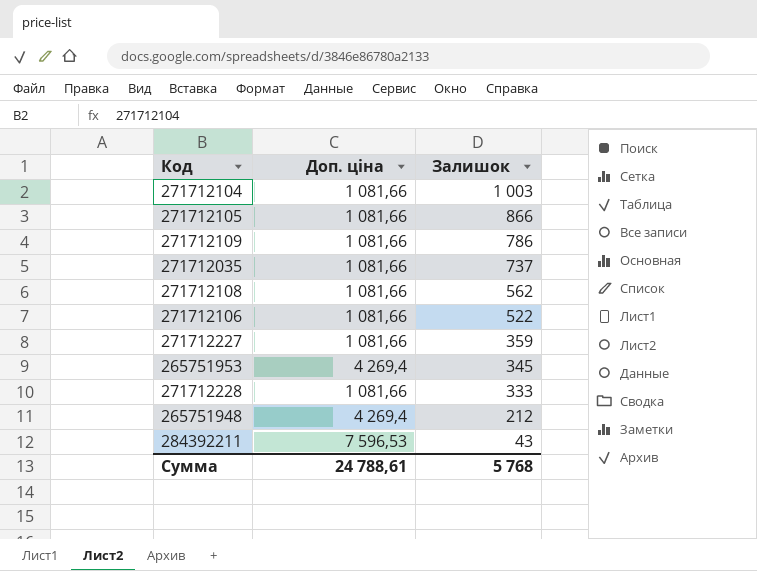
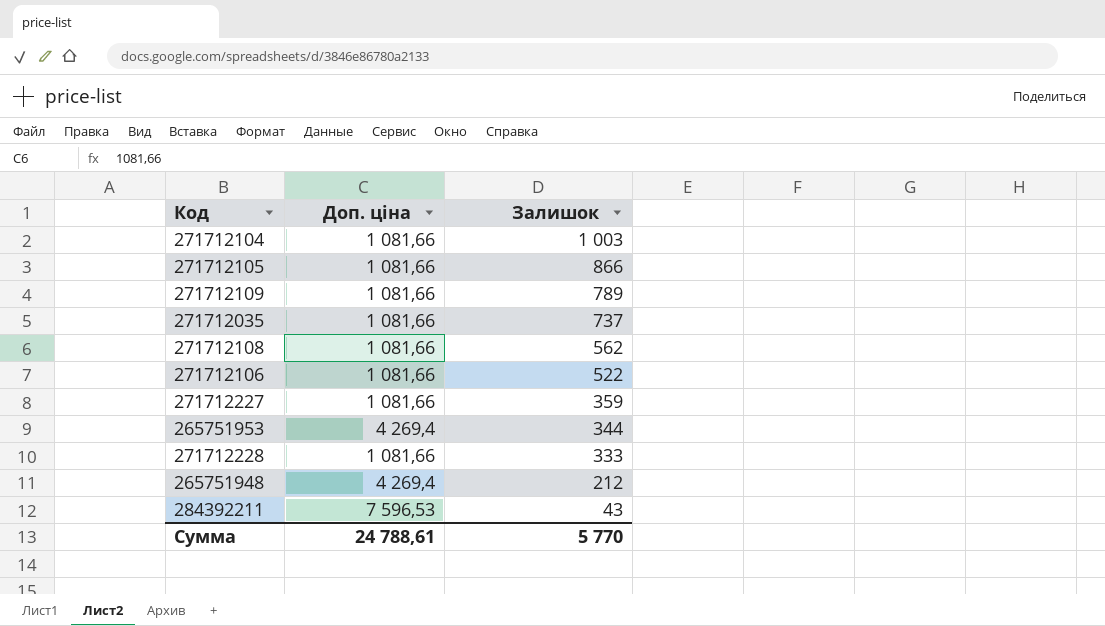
271712109 | Залишок: 786 -> 789
265751953 | Залишок: 345 -> 344
Сумма | Залишок: 5 768 -> 5 770

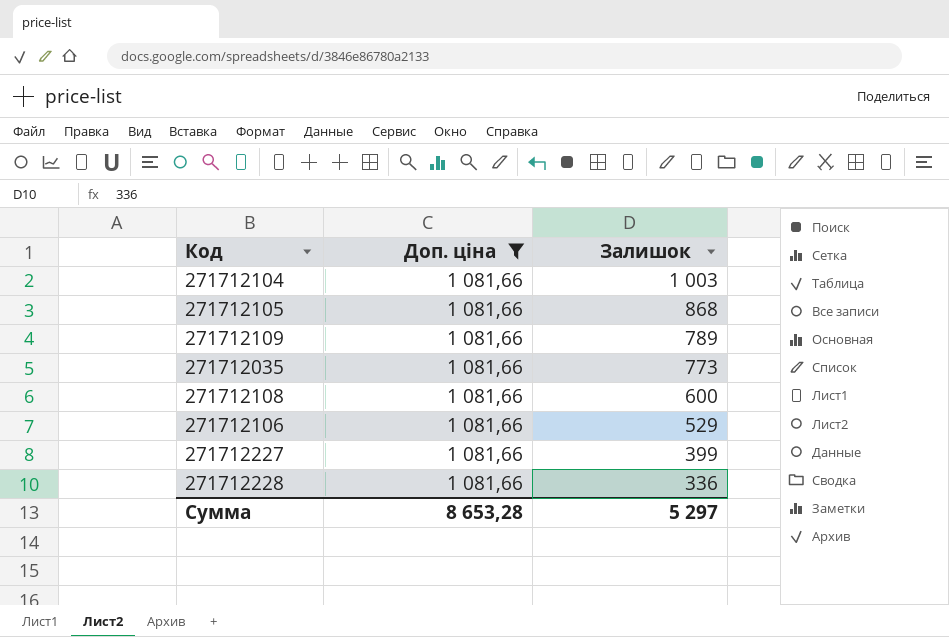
filter: none -> Доп. ціна = 1 081,66
271712105 | Залишок: 866 -> 868
271712035 | Залишок: 737 -> 773
271712108 | Залишок: 562 -> 600
271712106 | Залишок: 522 -> 529
271712227 | Залишок: 359 -> 399
271712228 | Залишок: 333 -> 336
Сумма | Доп. ціна: 24 788,61 -> 8 653,28
Сумма | Залишок: 5 770 -> 5 297

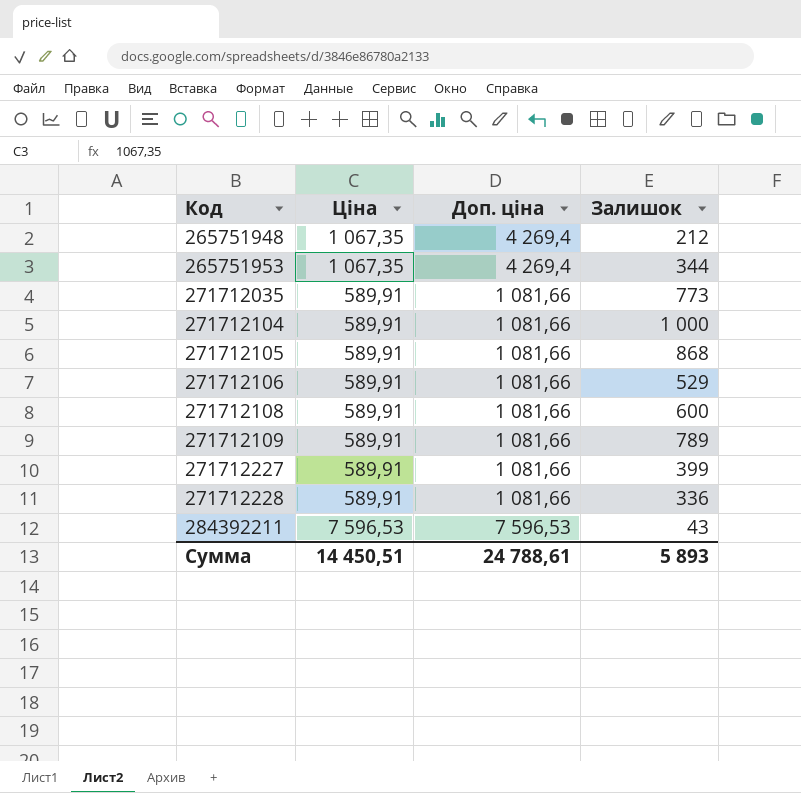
filter: Доп. ціна = 1 081,66 -> none
row order: Залишок descending -> Код ascending
column Ціна | position: none -> 2
271712104 | Залишок: 1 003 -> 1 000
Сумма | Доп. ціна: 8 653,28 -> 24 788,61
Сумма | Залишок: 5 297 -> 5 893

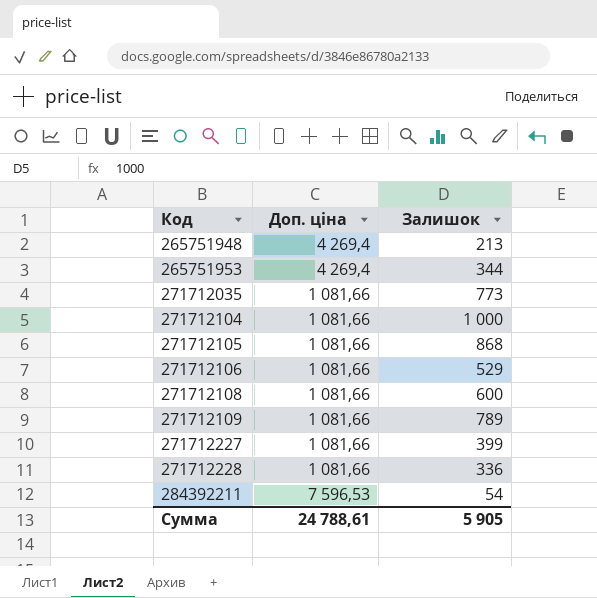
column Ціна | position: 2 -> none
265751948 | Залишок: 212 -> 213
284392211 | Залишок: 43 -> 54
Сумма | Залишок: 5 893 -> 5 905

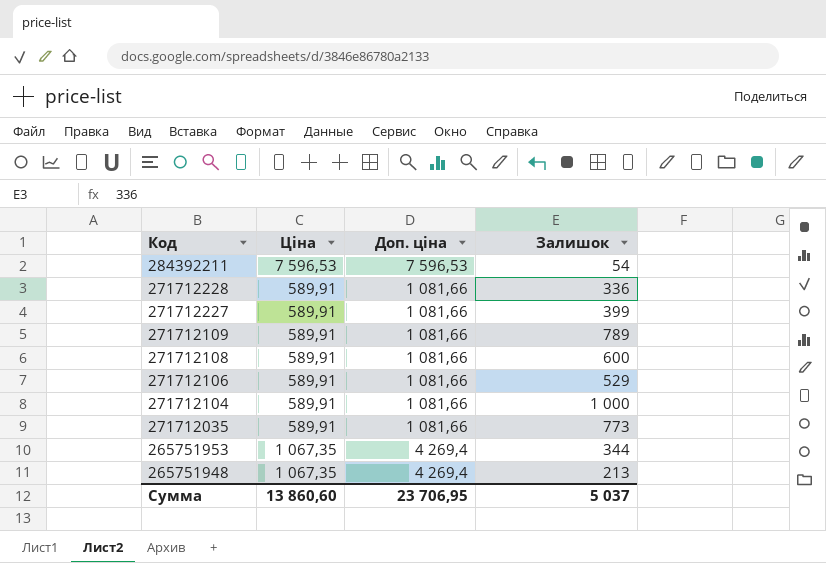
row order: Код ascending -> Код descending
column Ціна | position: none -> 2
row 271712105: 1 081,66 | 868 -> none
Сумма | Доп. ціна: 24 788,61 -> 23 706,95
Сумма | Залишок: 5 905 -> 5 037

